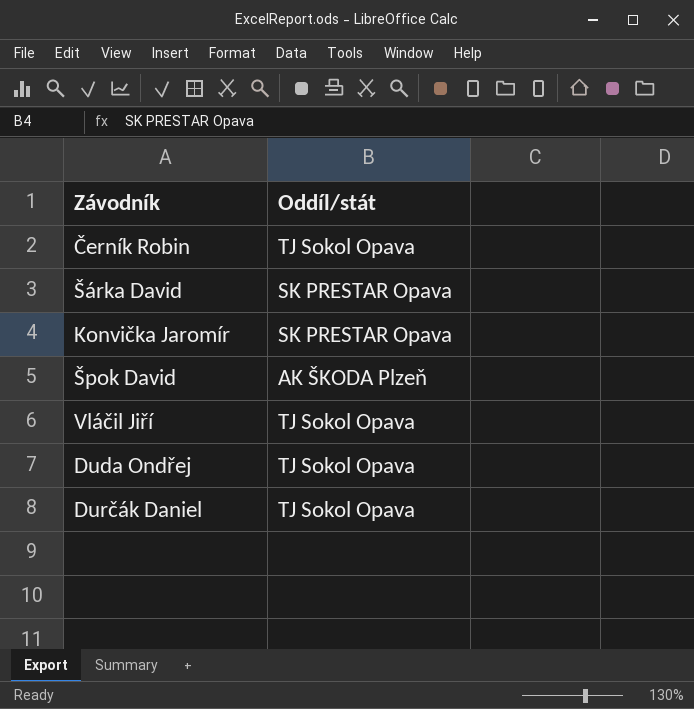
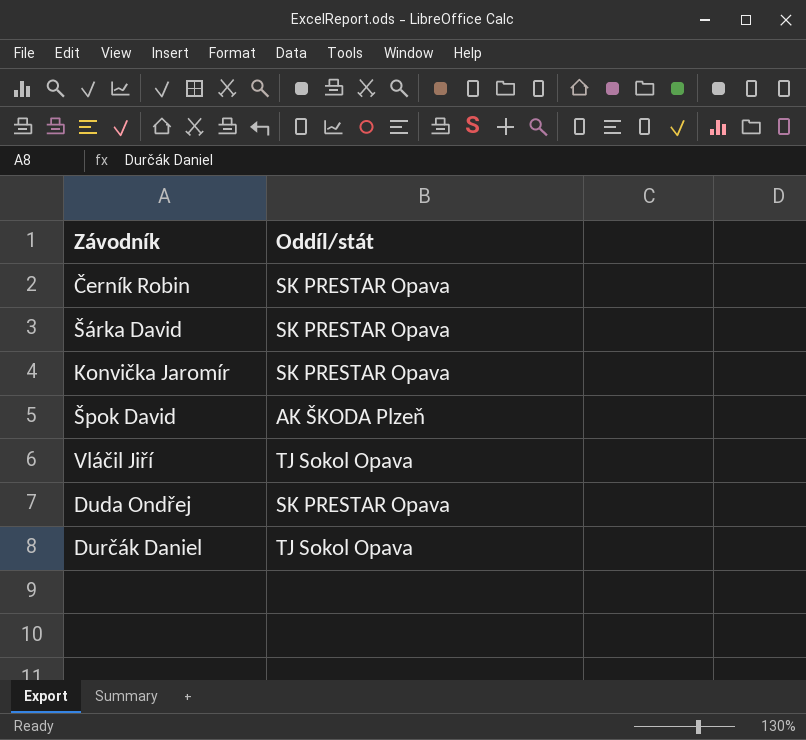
Černík Robin | Oddíl/stát: TJ Sokol Opava -> SK PRESTAR Opava
Duda Ondřej | Oddíl/stát: TJ Sokol Opava -> SK PRESTAR Opava

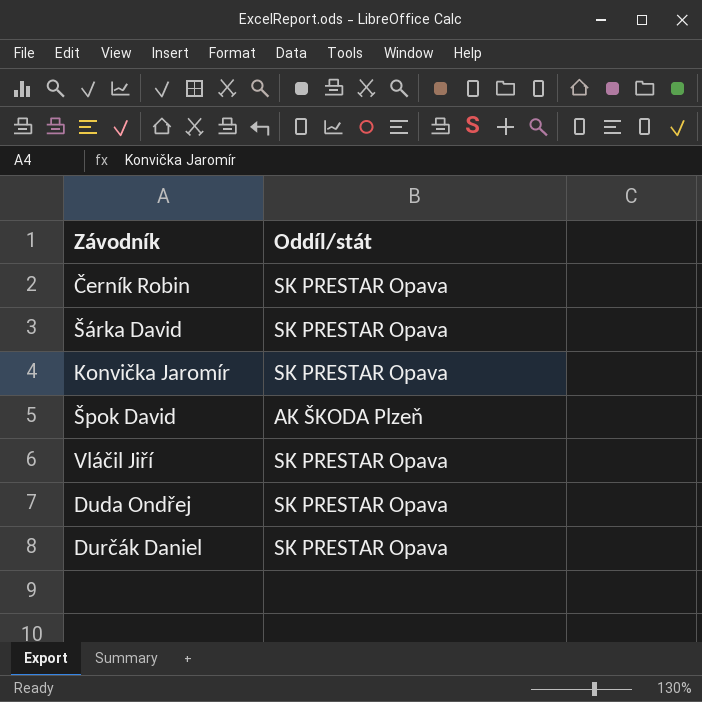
Vláčil Jiří | Oddíl/stát: TJ Sokol Opava -> SK PRESTAR Opava
Durčák Daniel | Oddíl/stát: TJ Sokol Opava -> SK PRESTAR Opava

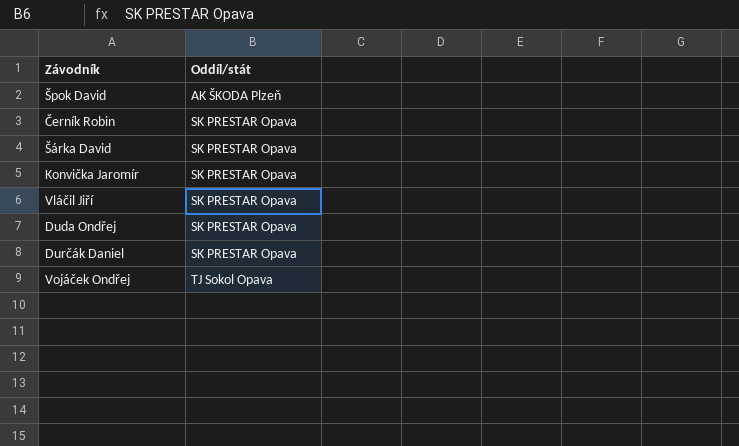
row order: none -> Oddíl/stát ascending
row Vojáček Ondřej: none -> TJ Sokol Opava

